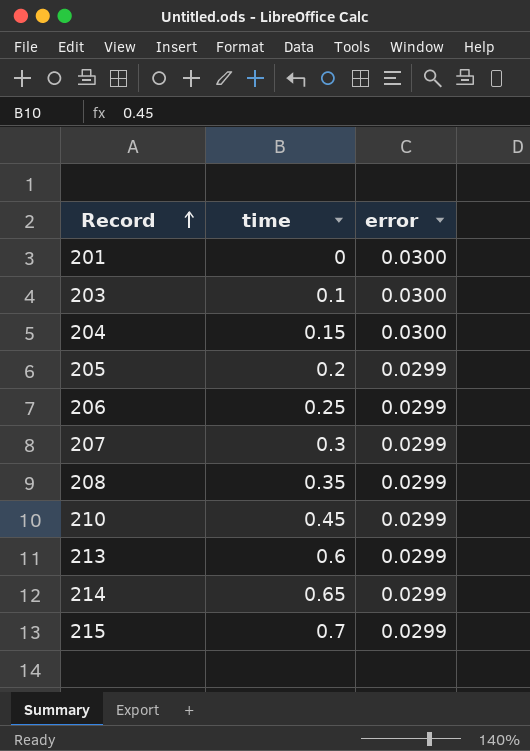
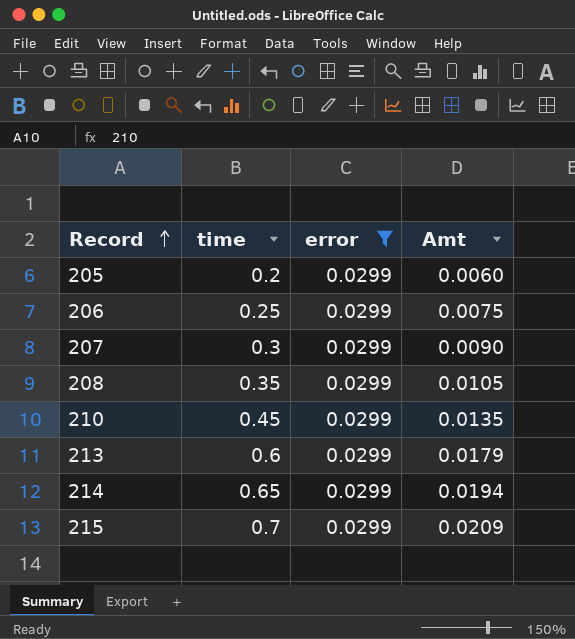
filter: none -> error = 0.0299
column Amt | formula: none -> [time] * [error]

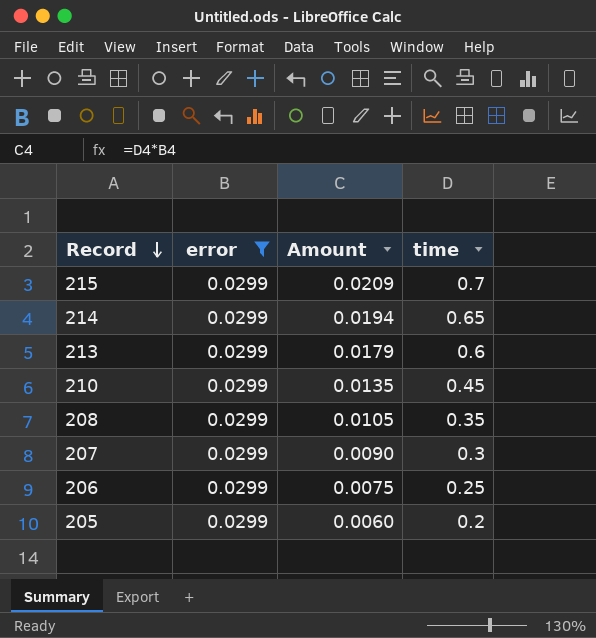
row order: Record ascending -> Record descending
column name: Amt -> Amount
column time | position: 2 -> 4

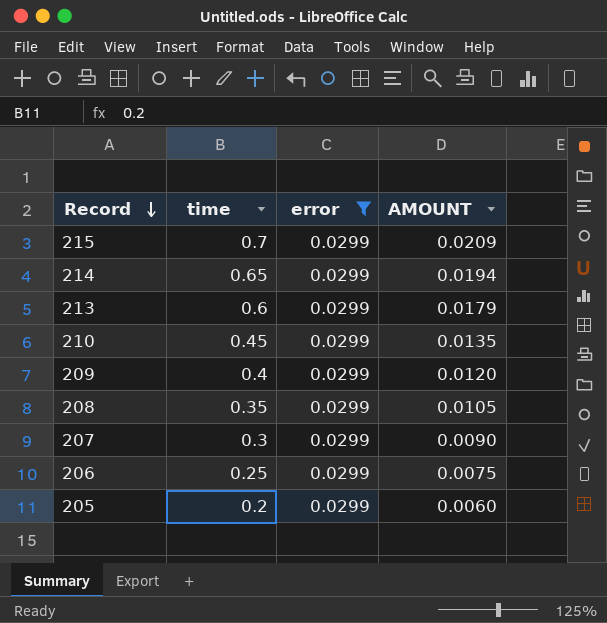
column time | position: 4 -> 2
column name: Amount -> AMOUNT
row 209: none -> 0.4 | 0.0299 | 0.0120

